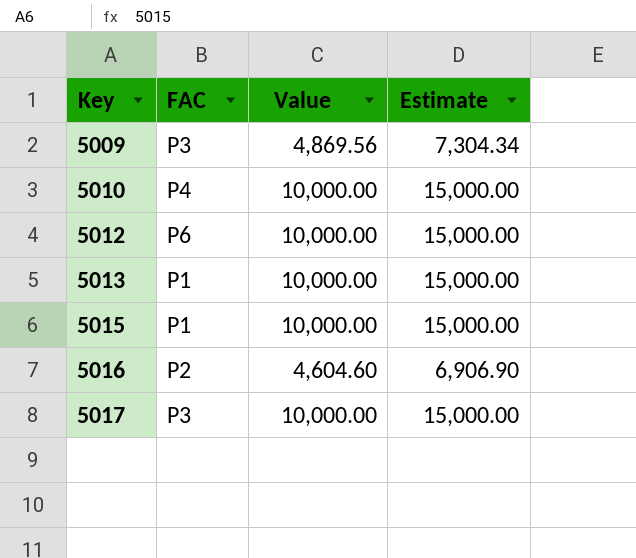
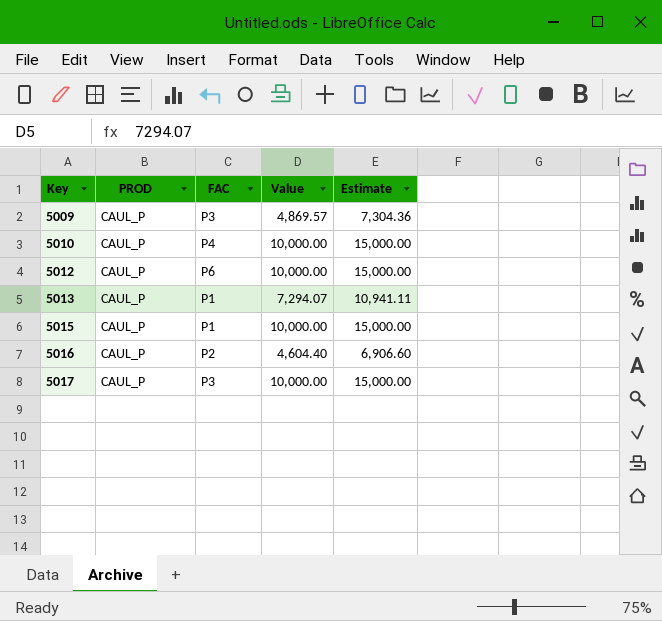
column PROD | position: none -> 2
5009 | Value: 4,869.56 -> 4,869.57
5009 | Estimate: 7,304.34 -> 7,304.36
5013 | Value: 10,000.00 -> 7,294.07
5013 | Estimate: 15,000.00 -> 10,941.11
5016 | Value: 4,604.60 -> 4,604.40
5016 | Estimate: 6,906.90 -> 6,906.60

